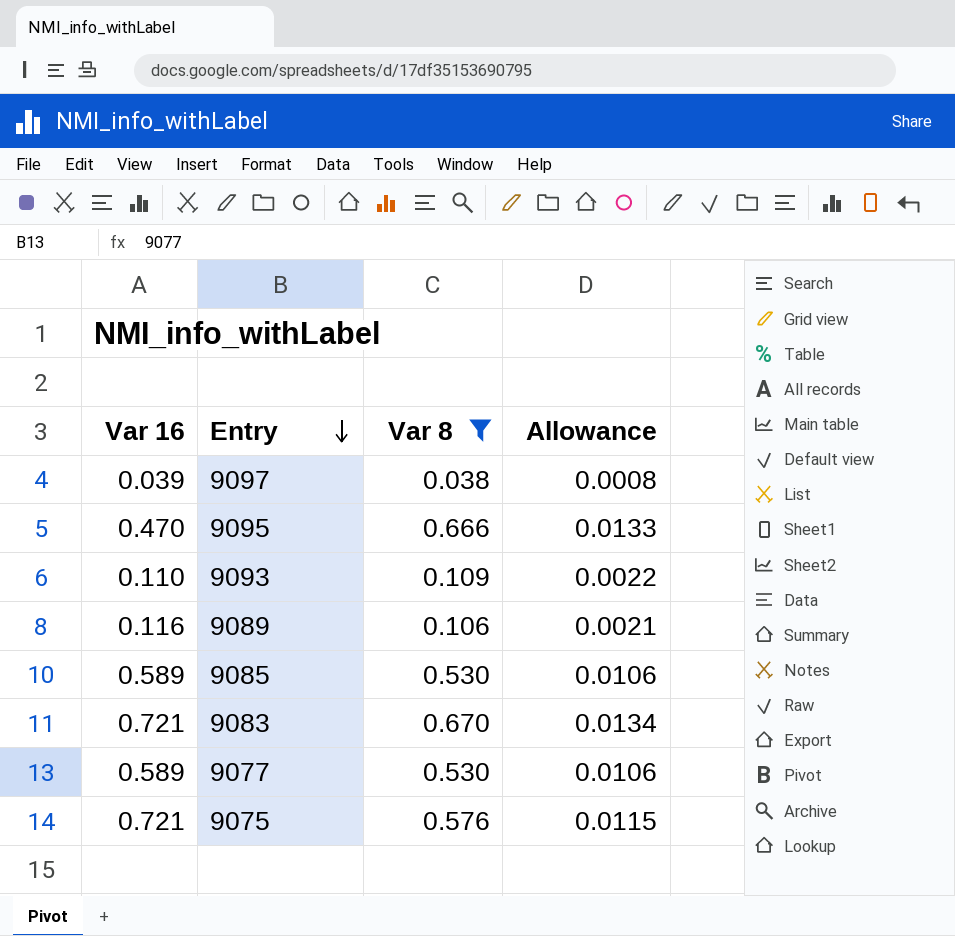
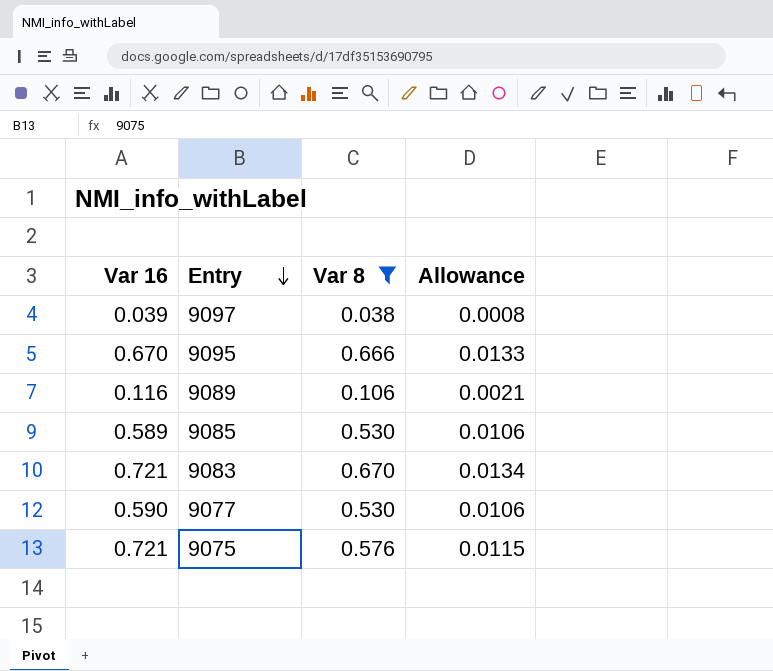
row 9093: 0.110 | 0.109 | 0.0022 -> none
9095 | Var 16: 0.470 -> 0.670
9077 | Var 16: 0.589 -> 0.590

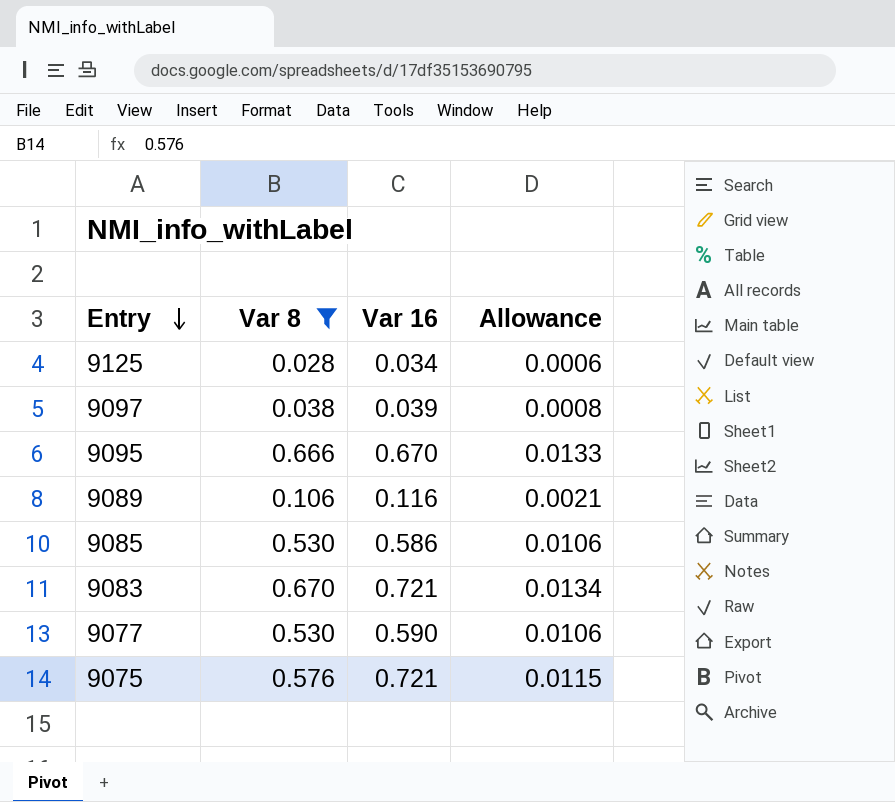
column Var 16 | position: 1 -> 3
row 9125: none -> 0.028 | 0.034 | 0.0006
9085 | Var 16: 0.589 -> 0.586

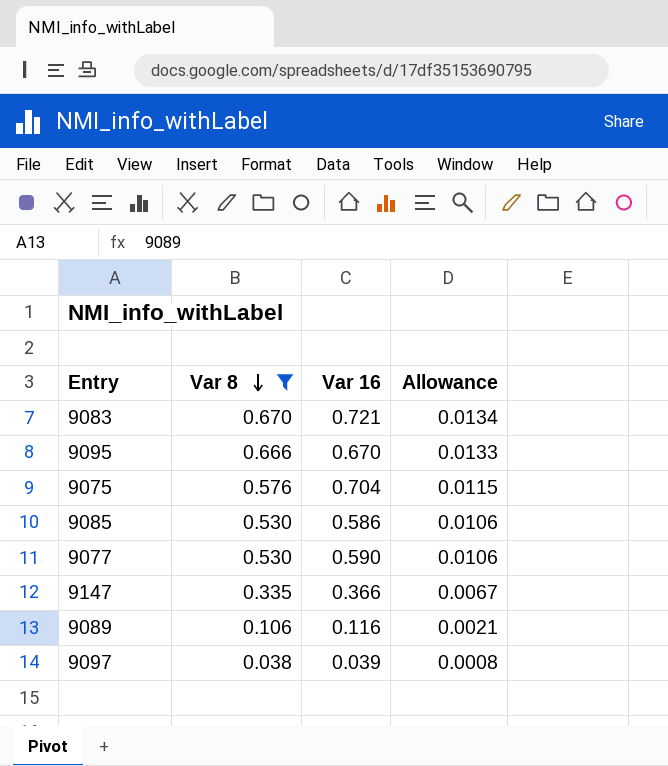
row order: Entry descending -> Var 8 descending
row 9125: 0.028 | 0.034 | 0.0006 -> none
9075 | Var 16: 0.721 -> 0.704
row 9147: none -> 0.335 | 0.366 | 0.0067

